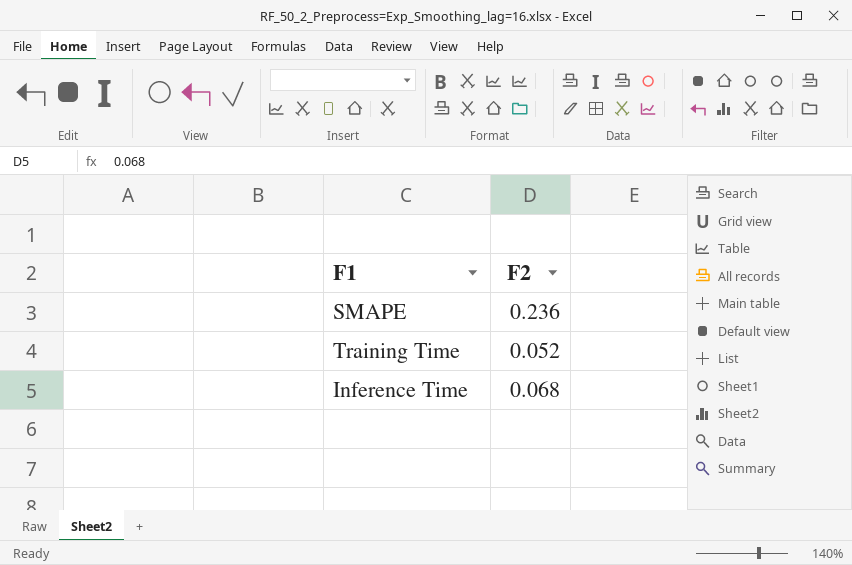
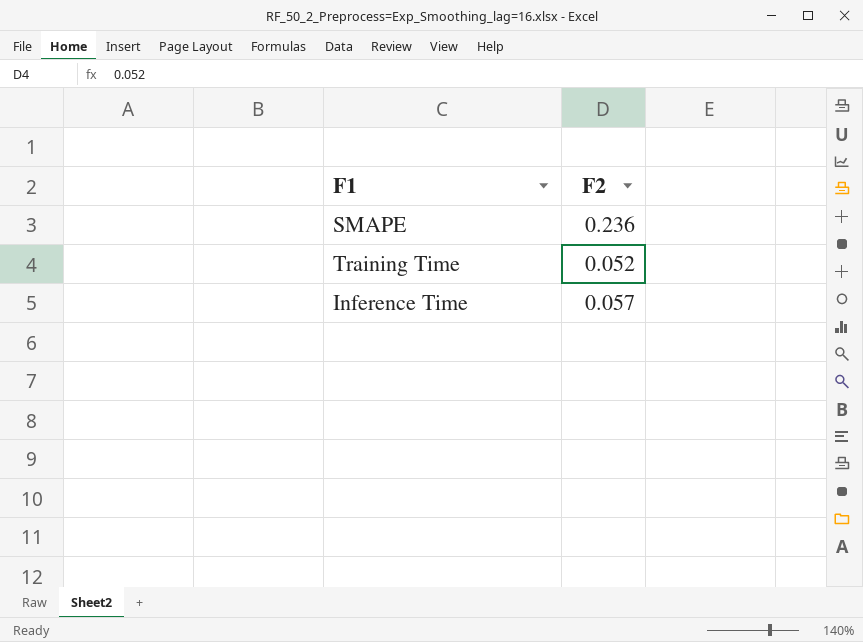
Inference Time | F2: 0.068 -> 0.057

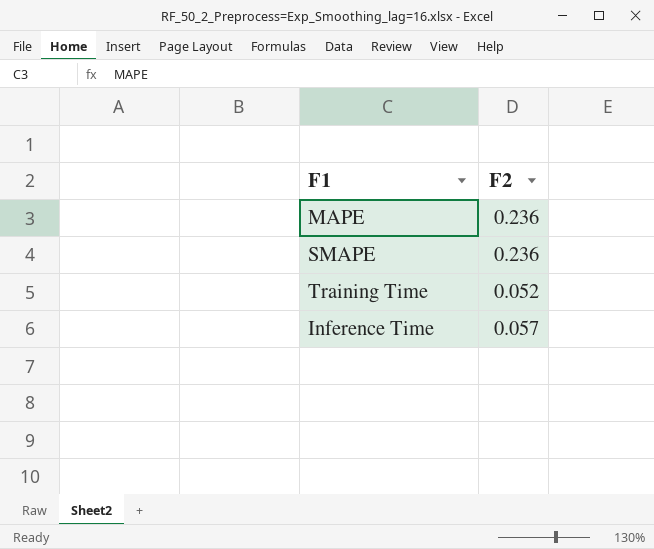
row MAPE: none -> 0.236

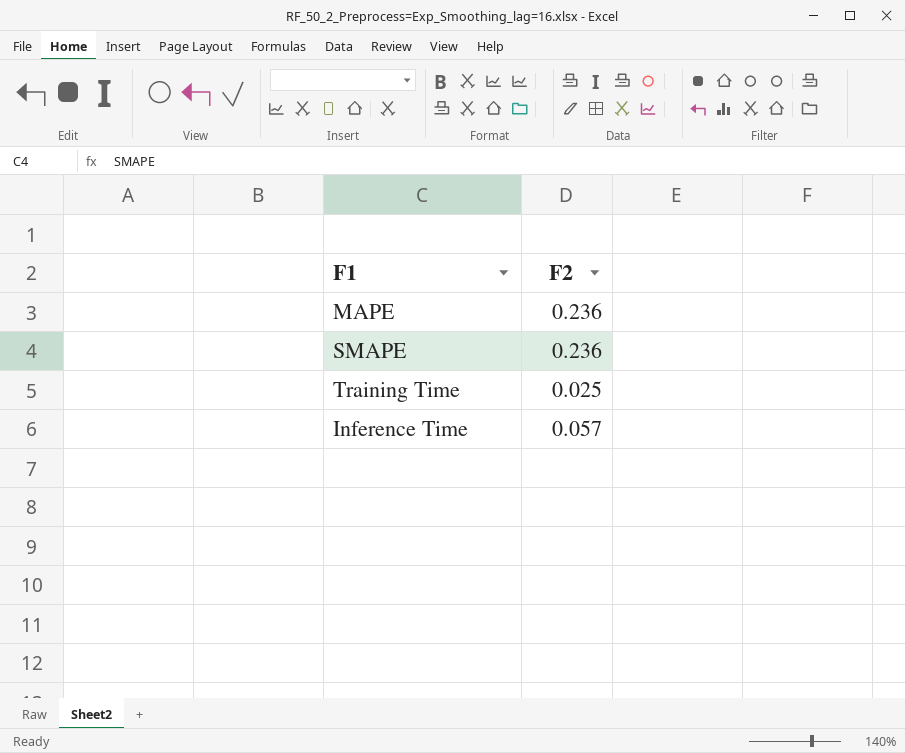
Training Time | F2: 0.052 -> 0.025

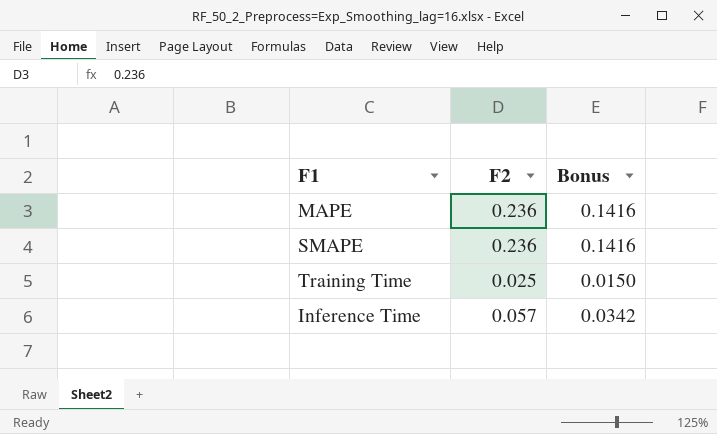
column Bonus | formula: none -> [F2] * 0.6

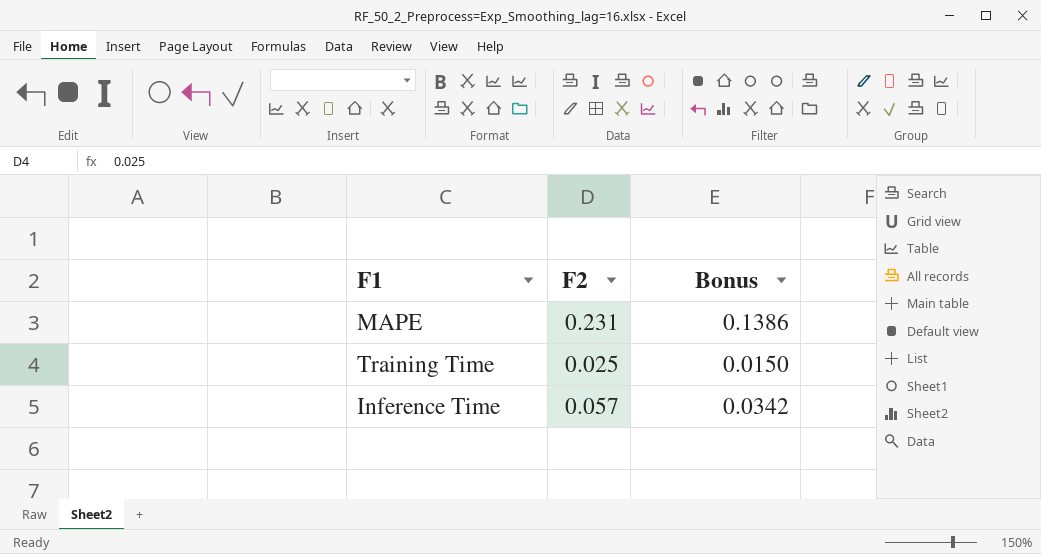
row SMAPE: 0.236 | 0.1416 -> none
MAPE | F2: 0.236 -> 0.231
MAPE | Bonus: 0.1416 -> 0.1386

